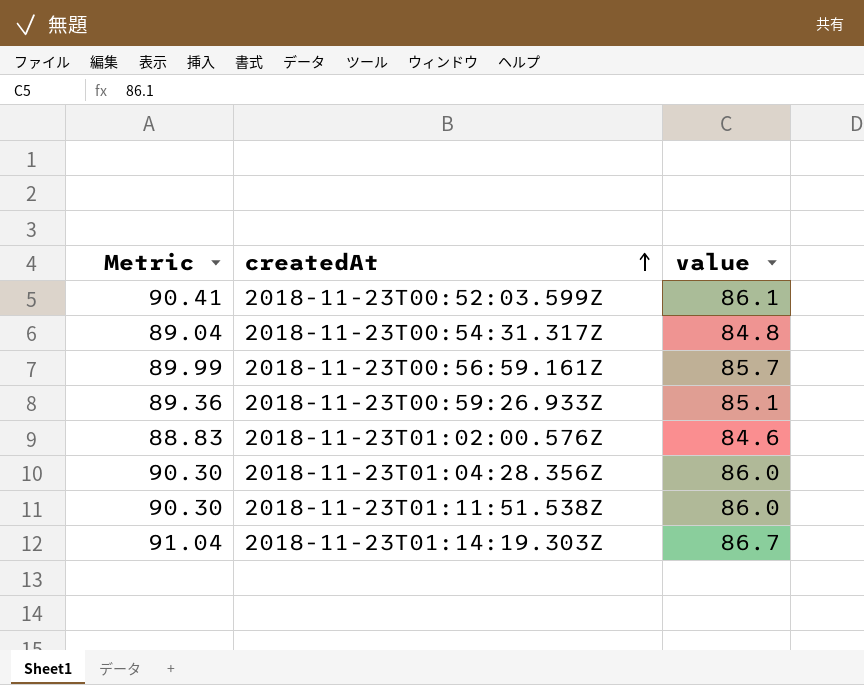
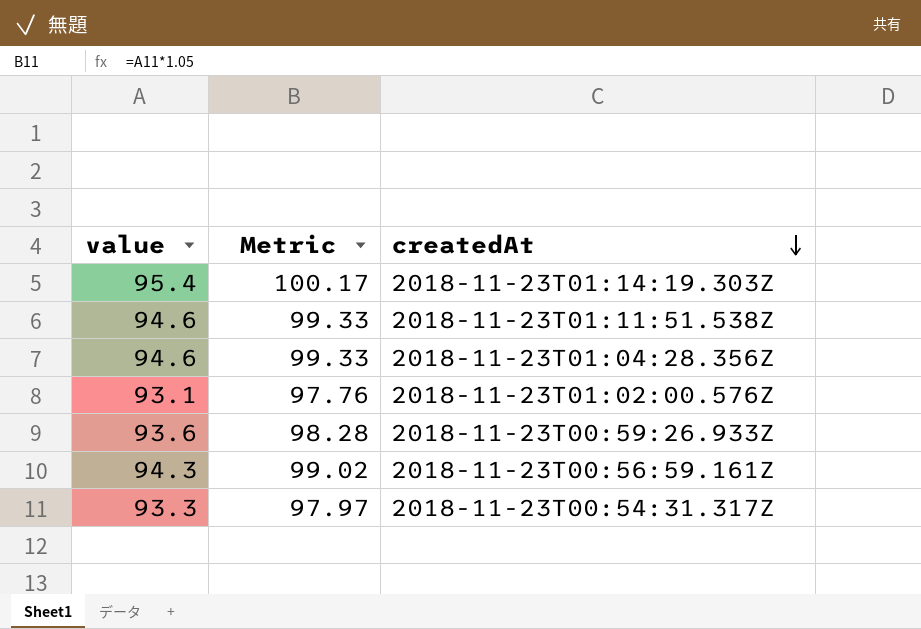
row order: createdAt ascending -> createdAt descending
column value | position: 3 -> 1
row 2018-11-23T00:52:03.599Z: 90.41 | 86.1 -> none
2018-11-23T01:14:19.303Z | value: 86.7 -> 95.4
2018-11-23T01:14:19.303Z | Metric: 91.04 -> 100.17
2018-11-23T01:11:51.538Z | value: 86.0 -> 94.6
2018-11-23T01:11:51.538Z | Metric: 90.30 -> 99.33
2018-11-23T01:04:28.356Z | value: 86.0 -> 94.6
2018-11-23T01:04:28.356Z | Metric: 90.30 -> 99.33
2018-11-23T01:02:00.576Z | value: 84.6 -> 93.1
2018-11-23T01:02:00.576Z | Metric: 88.83 -> 97.76
2018-11-23T00:59:26.933Z | value: 85.1 -> 93.6
2018-11-23T00:59:26.933Z | Metric: 89.36 -> 98.28
2018-11-23T00:56:59.161Z | value: 85.7 -> 94.3
2018-11-23T00:56:59.161Z | Metric: 89.99 -> 99.02
2018-11-23T00:54:31.317Z | value: 84.8 -> 93.3
2018-11-23T00:54:31.317Z | Metric: 89.04 -> 97.97

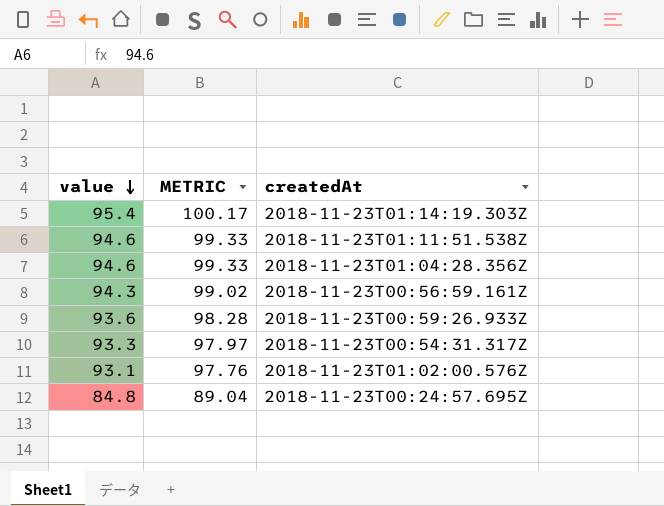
row order: createdAt descending -> value descending
column name: Metric -> METRIC
row 2018-11-23T00:24:57.695Z: none -> 84.8 | 89.04

